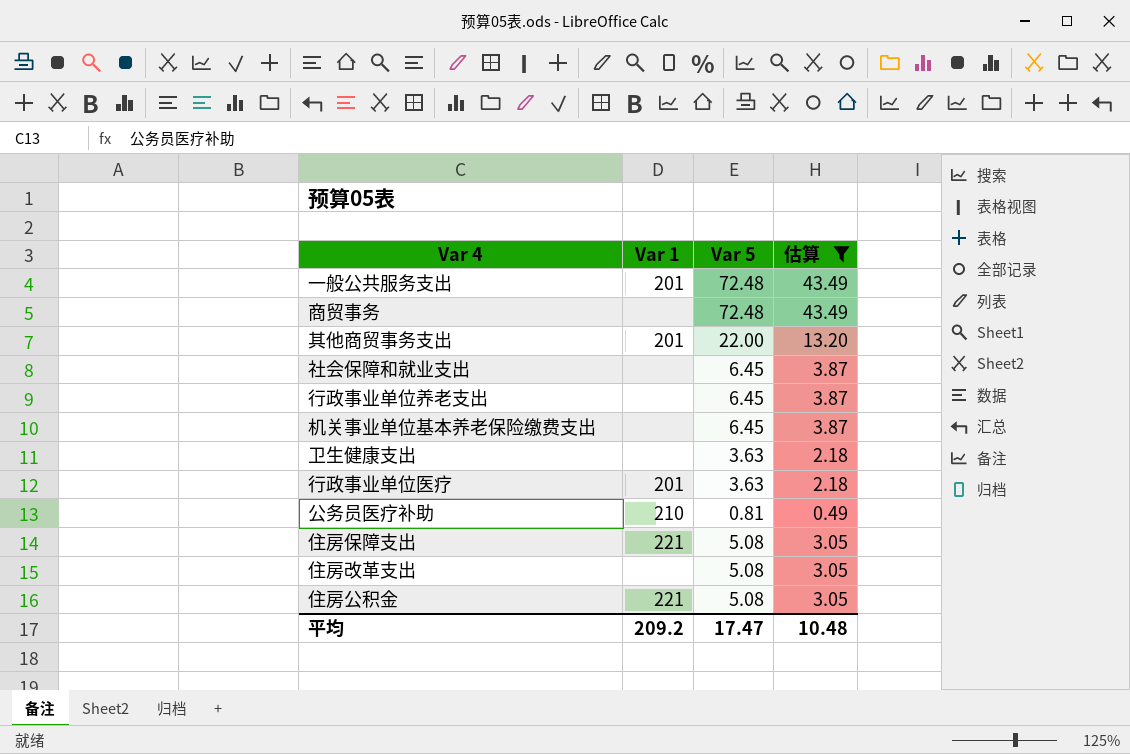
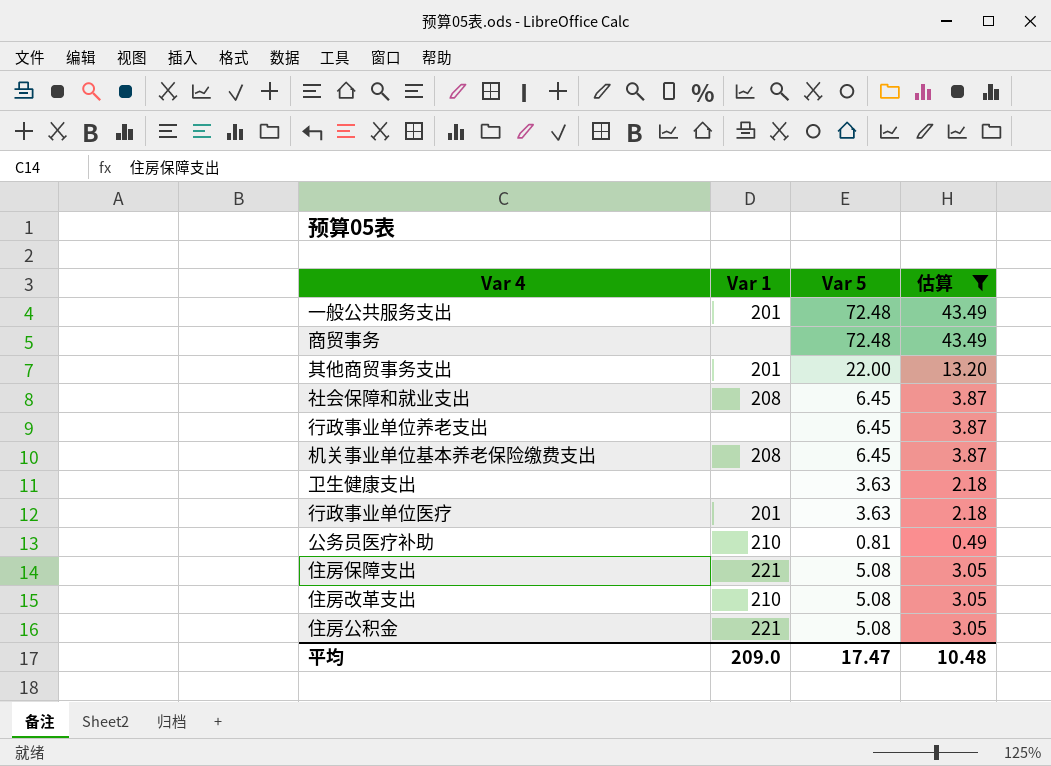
社会保障和就业支出 | Var 1: none -> 208
机关事业单位基本养老保险缴费支出 | Var 1: none -> 208
住房改革支出 | Var 1: none -> 210
平均 | Var 1: 209.2 -> 209.0

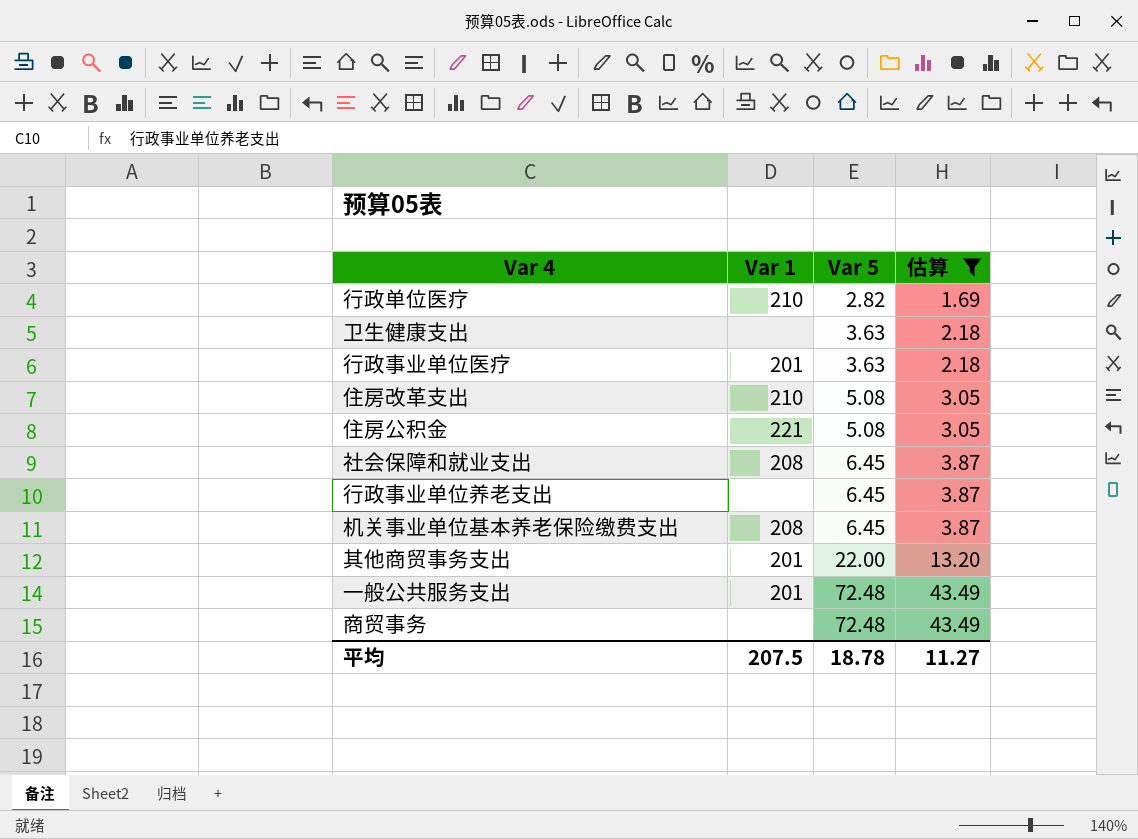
row order: none -> Var 5 ascending
row 公务员医疗补助: 210 | 0.81 | 0.49 -> none
row 住房保障支出: 221 | 5.08 | 3.05 -> none
row 行政单位医疗: none -> 210 | 2.82 | 1.69
平均 | Var 1: 209.0 -> 207.5
平均 | Var 5: 17.47 -> 18.78
平均 | 估算: 10.48 -> 11.27

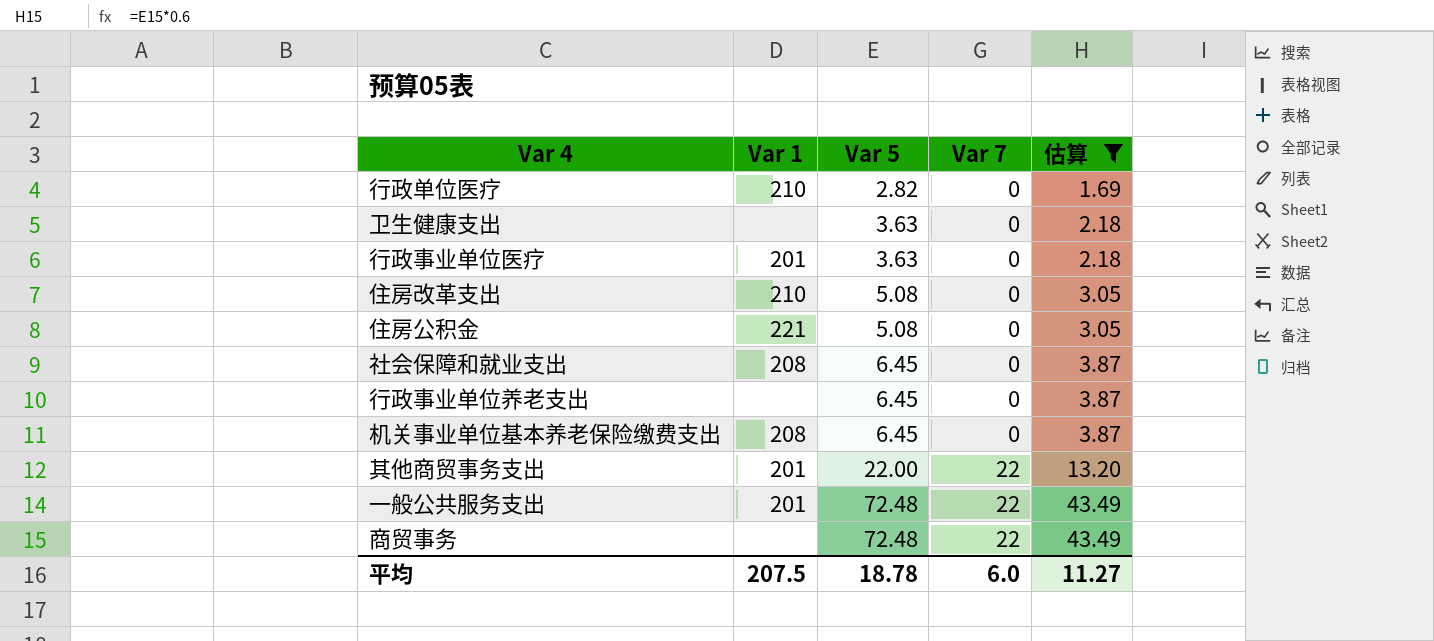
column Var 7 | position: none -> 4

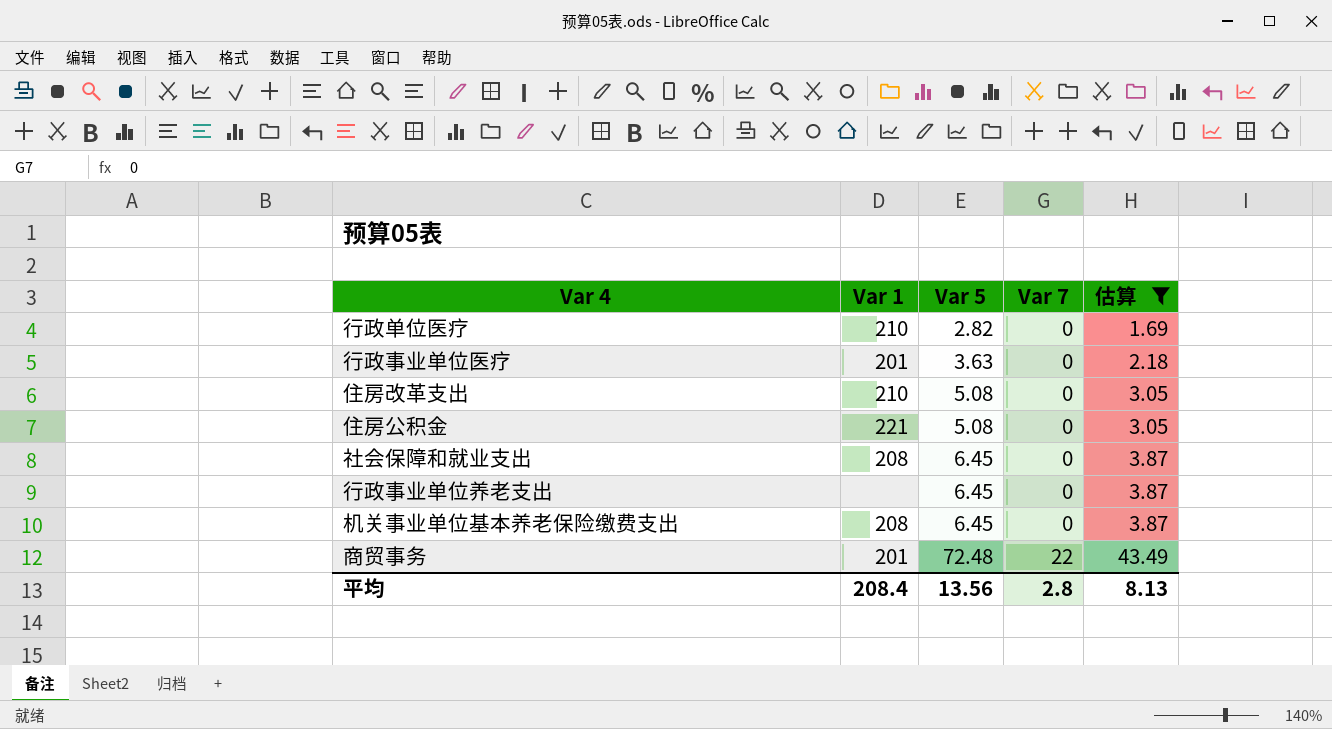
row 卫生健康支出: none | 3.63 | 0 | 2.18 -> none
row 其他商贸事务支出: 201 | 22.00 | 22 | 13.20 -> none
row 一般公共服务支出: 201 | 72.48 | 22 | 43.49 -> none
商贸事务 | Var 1: none -> 201
平均 | Var 1: 207.5 -> 208.4
平均 | Var 5: 18.78 -> 13.56
平均 | Var 7: 6.0 -> 2.8
平均 | 估算: 11.27 -> 8.13

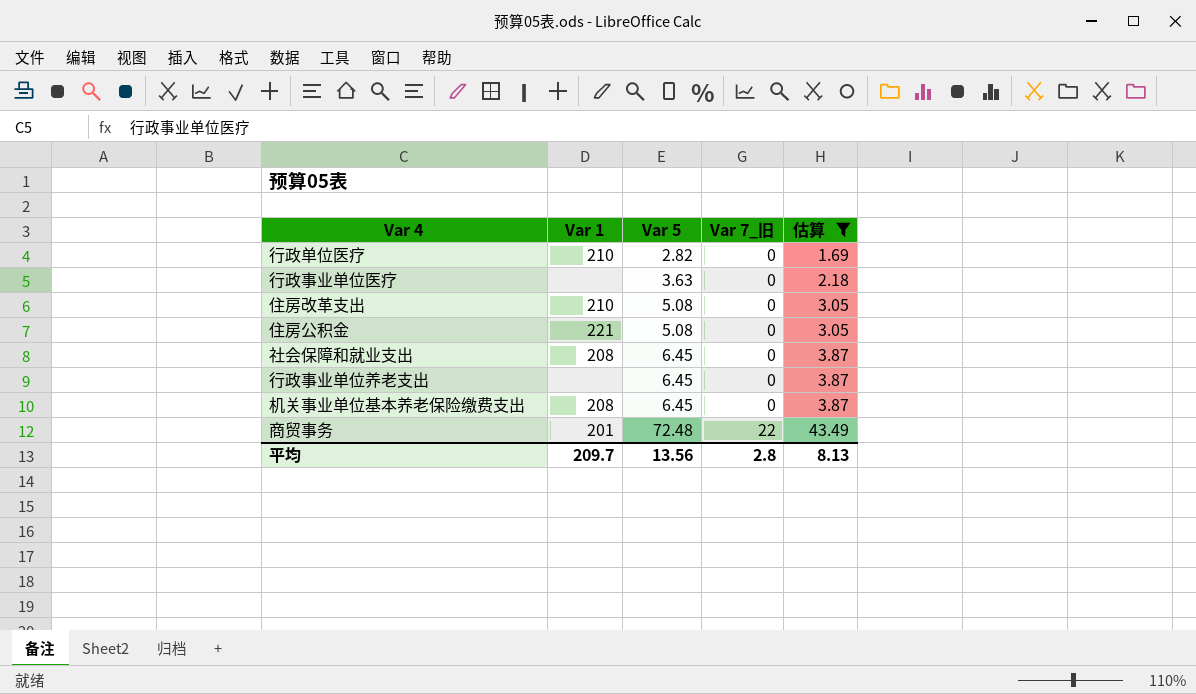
column name: Var 7 -> Var 7_旧
行政事业单位医疗 | Var 1: 201 -> none
平均 | Var 1: 208.4 -> 209.7

